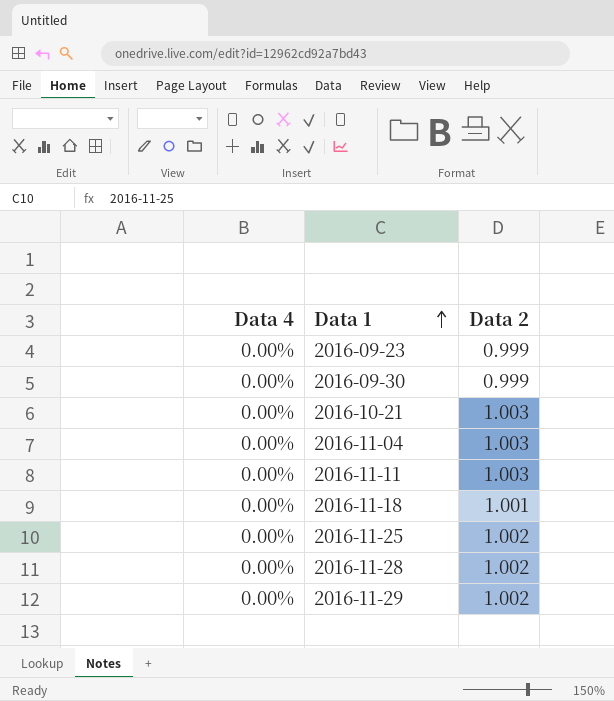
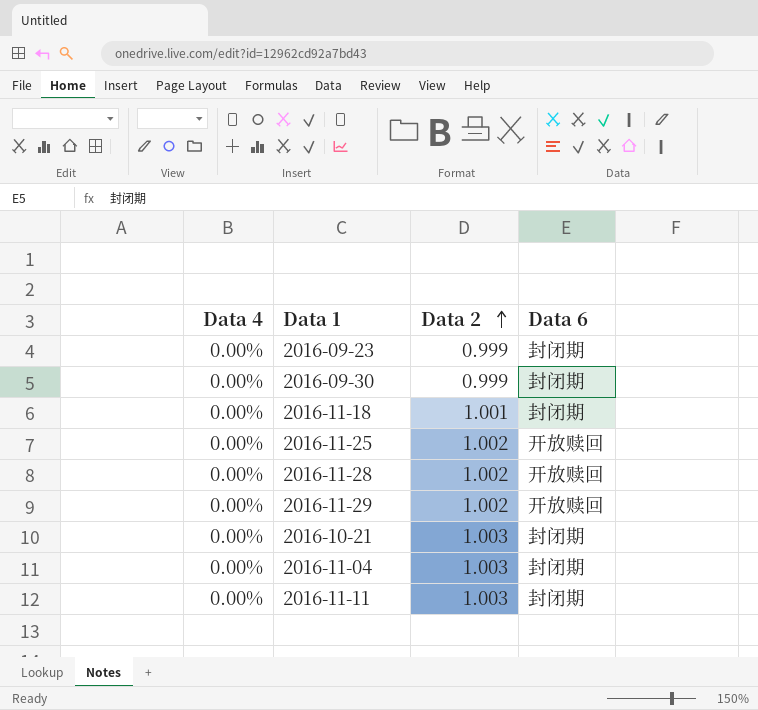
row order: Data 1 ascending -> Data 2 ascending
column Data 6 | position: none -> 4

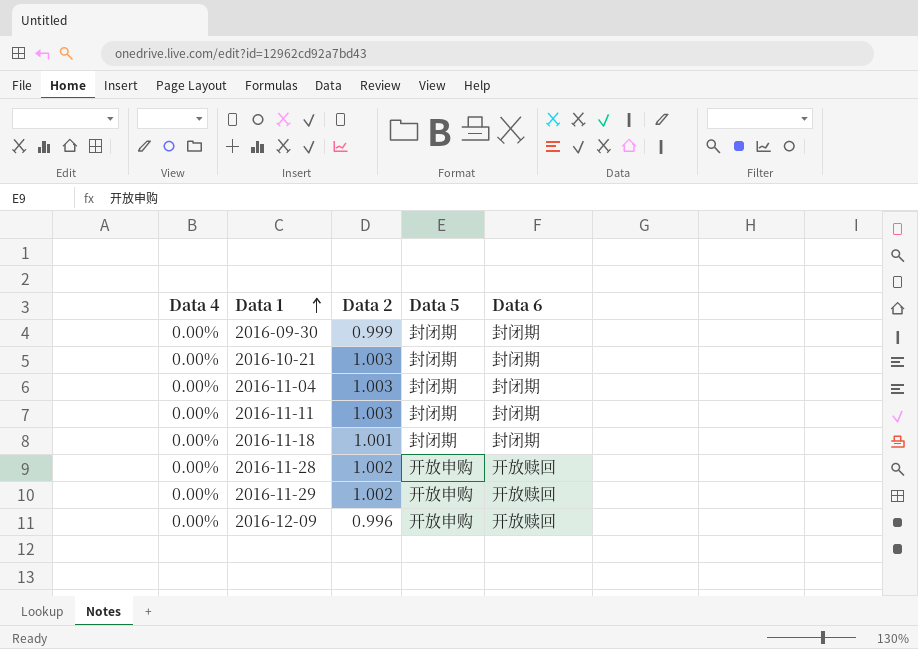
row order: Data 2 ascending -> Data 1 ascending
column Data 5 | position: none -> 4
row 2016-09-23: 0.00% | 0.999 | 封闭期 -> none
row 2016-11-25: 0.00% | 1.002 | 开放赎回 -> none
row 2016-12-09: none -> 0.00% | 0.996 | 开放申购 | 开放赎回

